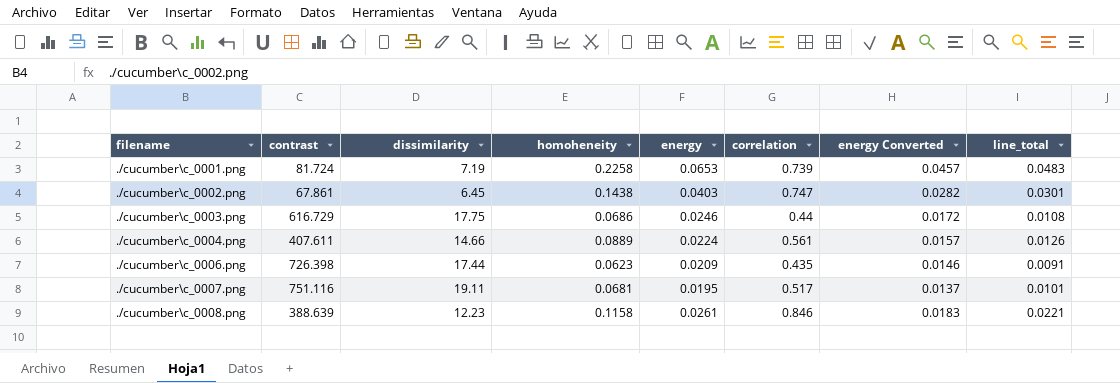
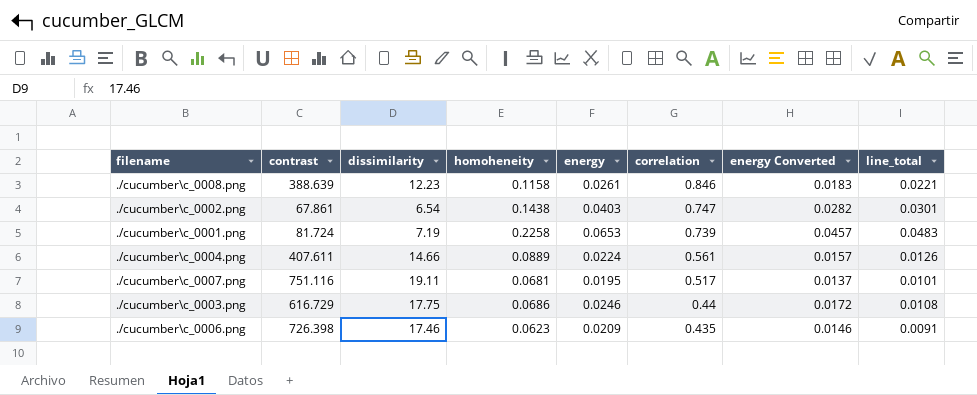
row order: filename ascending -> correlation descending
./cucumber\c_0002.png | dissimilarity: 6.45 -> 6.54
./cucumber\c_0006.png | dissimilarity: 17.44 -> 17.46

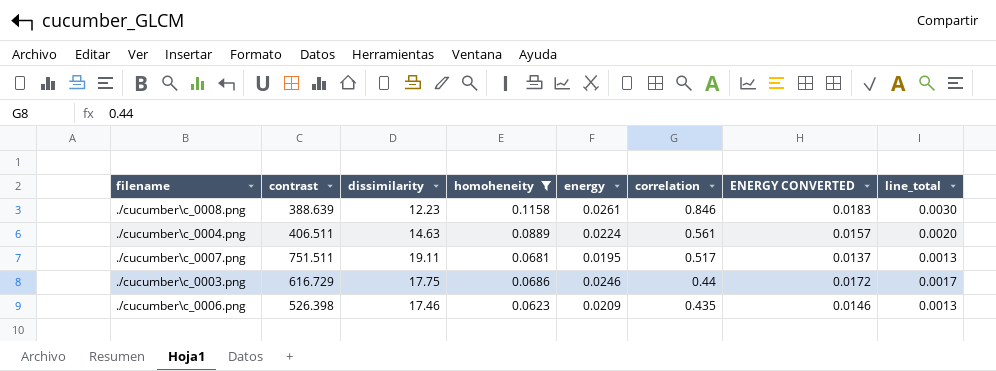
filter: none -> homoheneity <= 0.1158
column name: energy Converted -> ENERGY CONVERTED
column line_total | formula: [energy] * [correlation] -> [homoheneity] * [energy]
./cucumber\c_0004.png | contrast: 407.611 -> 406.511
./cucumber\c_0004.png | dissimilarity: 14.66 -> 14.63
./cucumber\c_0007.png | contrast: 751.116 -> 751.511
./cucumber\c_0006.png | contrast: 726.398 -> 526.398

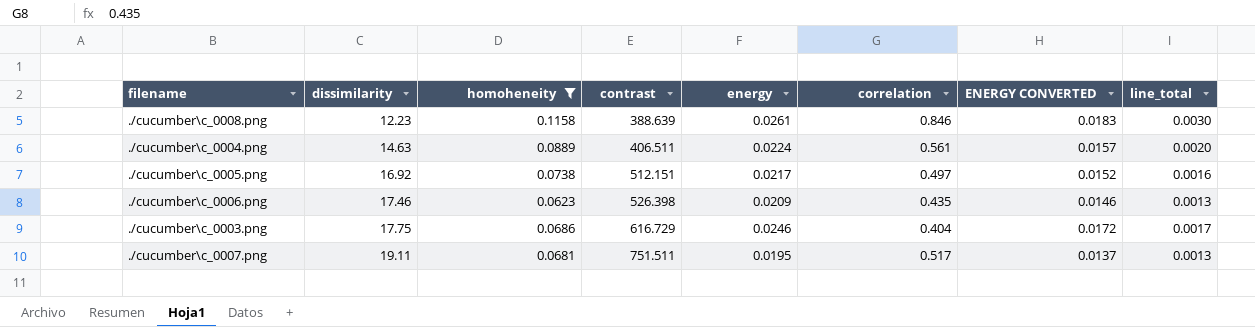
row order: correlation descending -> dissimilarity ascending
column contrast | position: 2 -> 4
row ./cucumber\c_0005.png: none -> 16.92 | 0.0738 | 512.151 | 0.0217 | 0.497 | 0.0152 | 0.0016
./cucumber\c_0003.png | correlation: 0.44 -> 0.404

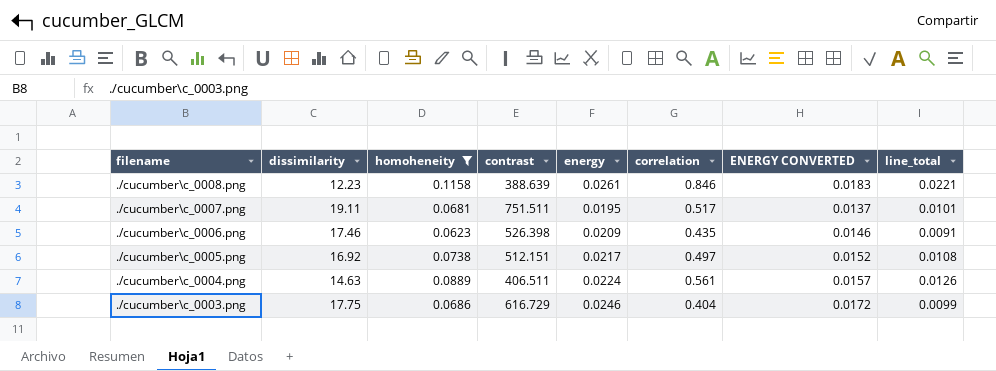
row order: dissimilarity ascending -> filename descending
column line_total | formula: [homoheneity] * [energy] -> [energy] * [correlation]

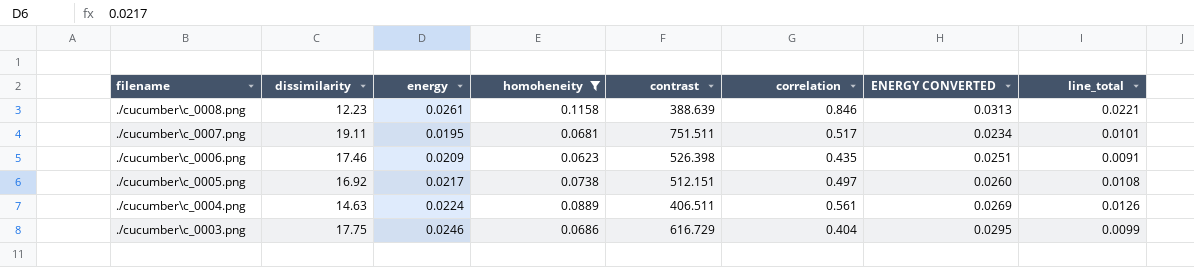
column energy | position: 5 -> 3
column ENERGY CONVERTED | formula: [energy] * 0.7 -> [energy] * 1.2

